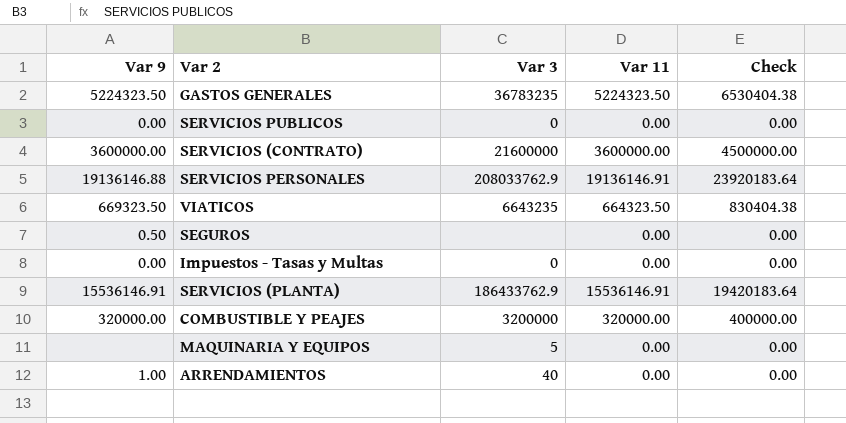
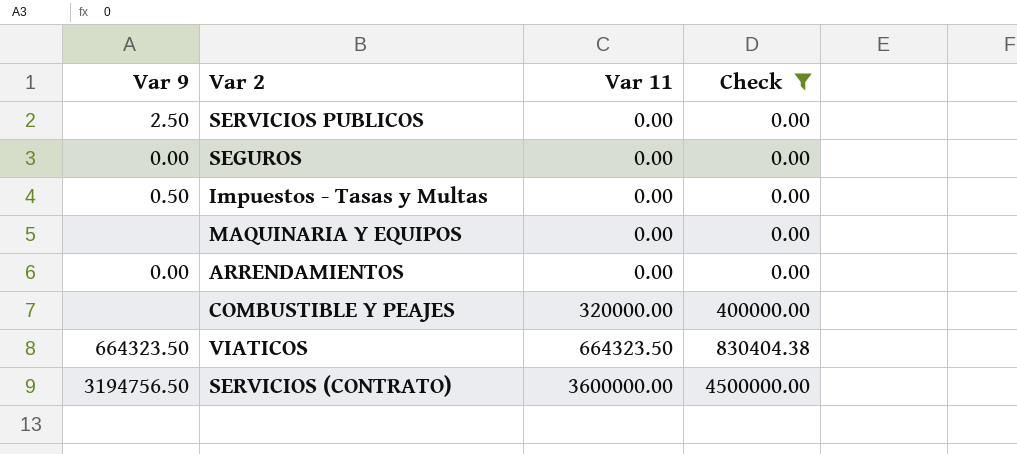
filter: none -> Check <= 4500000.00
row order: none -> Var 11 ascending
column Var 3 | position: 3 -> none
SERVICIOS PUBLICOS | Var 9: 0.00 -> 2.50
SEGUROS | Var 9: 0.50 -> 0.00
Impuestos - Tasas y Multas | Var 9: 0.00 -> 0.50
ARRENDAMIENTOS | Var 9: 1.00 -> 0.00
COMBUSTIBLE Y PEAJES | Var 9: 320000.00 -> none
VIATICOS | Var 9: 669323.50 -> 664323.50
SERVICIOS (CONTRATO) | Var 9: 3600000.00 -> 3194756.50

